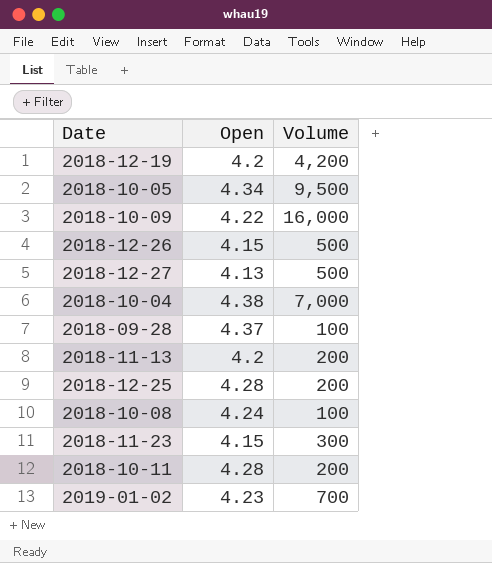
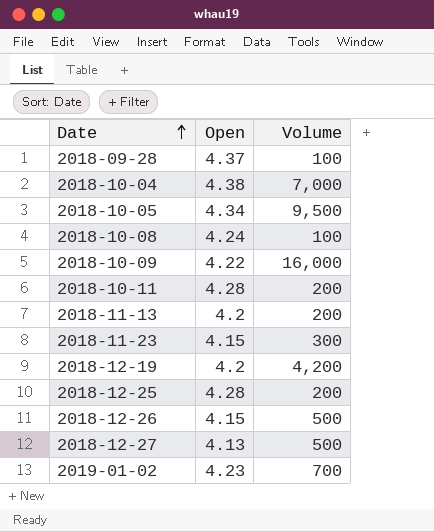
row order: none -> Date ascending

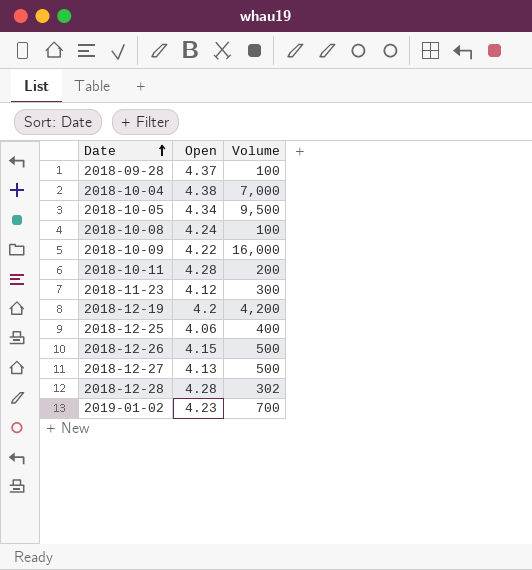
row 2018-11-13: 4.2 | 200 -> none
2018-11-23 | Open: 4.15 -> 4.12
2018-12-25 | Open: 4.28 -> 4.06
2018-12-25 | Volume: 200 -> 400
row 2018-12-28: none -> 4.28 | 302

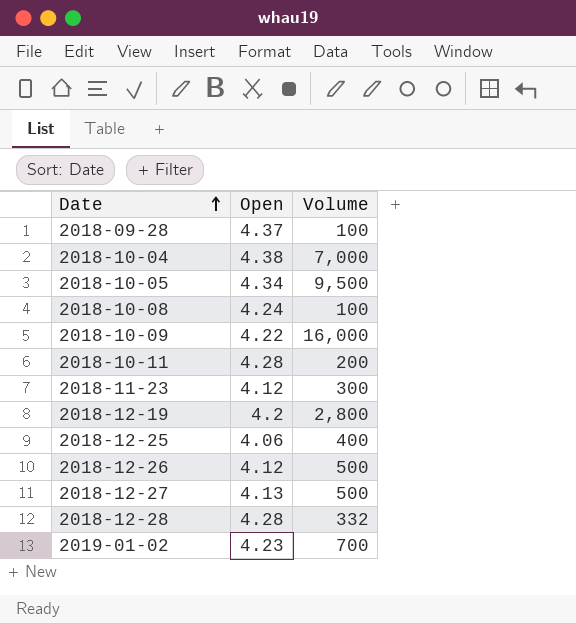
2018-12-19 | Volume: 4,200 -> 2,800
2018-12-26 | Open: 4.15 -> 4.12
2018-12-28 | Volume: 302 -> 332

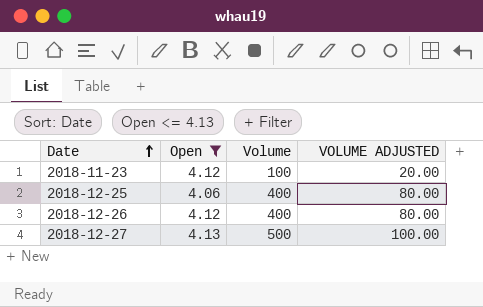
filter: none -> Open <= 4.13
column VOLUME ADJUSTED | formula: none -> [Volume] * 0.2
2018-11-23 | Volume: 300 -> 100
2018-12-26 | Volume: 500 -> 400

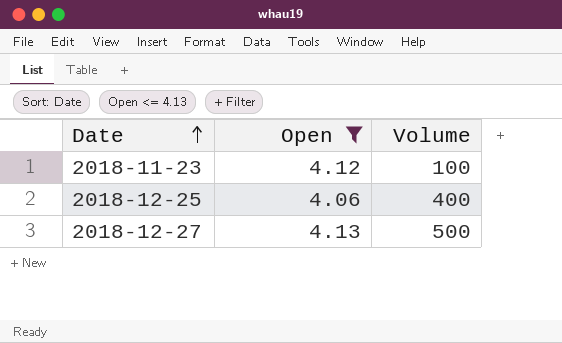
column VOLUME ADJUSTED | formula: [Volume] * 0.2 -> none
row 2018-12-26: 4.12 | 400 | 80.00 -> none

